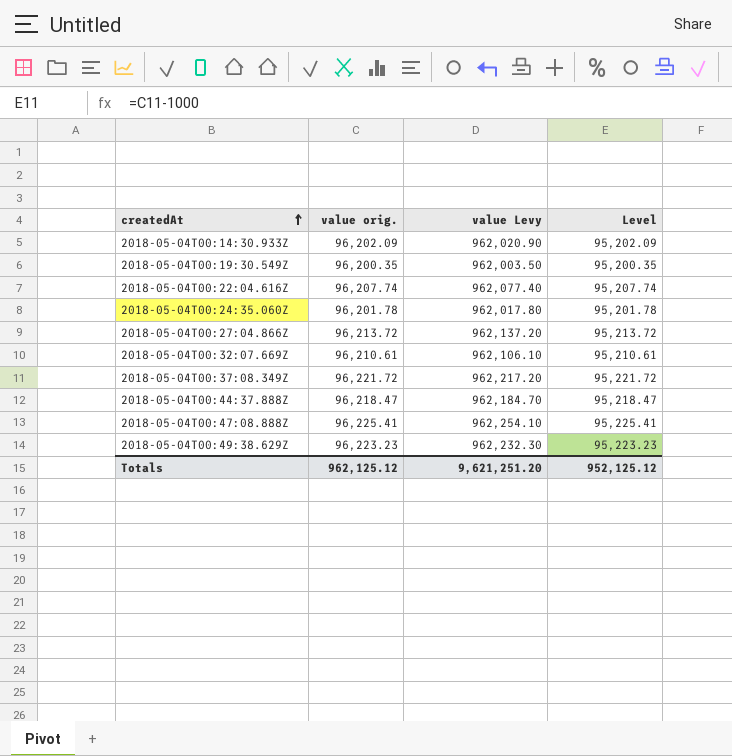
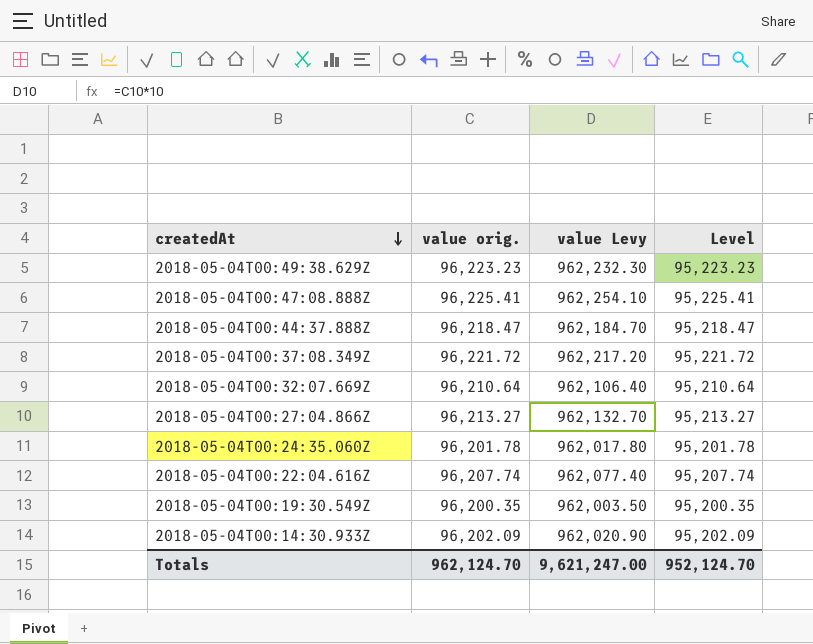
row order: createdAt ascending -> createdAt descending
2018-05-04T00:32:07.669Z | value orig.: 96,210.61 -> 96,210.64
2018-05-04T00:32:07.669Z | value Levy: 962,106.10 -> 962,106.40
2018-05-04T00:32:07.669Z | Level: 95,210.61 -> 95,210.64
2018-05-04T00:27:04.866Z | value orig.: 96,213.72 -> 96,213.27
2018-05-04T00:27:04.866Z | value Levy: 962,137.20 -> 962,132.70
2018-05-04T00:27:04.866Z | Level: 95,213.72 -> 95,213.27
Totals | value orig.: 962,125.12 -> 962,124.70
Totals | value Levy: 9,621,251.20 -> 9,621,247.00
Totals | Level: 952,125.12 -> 952,124.70

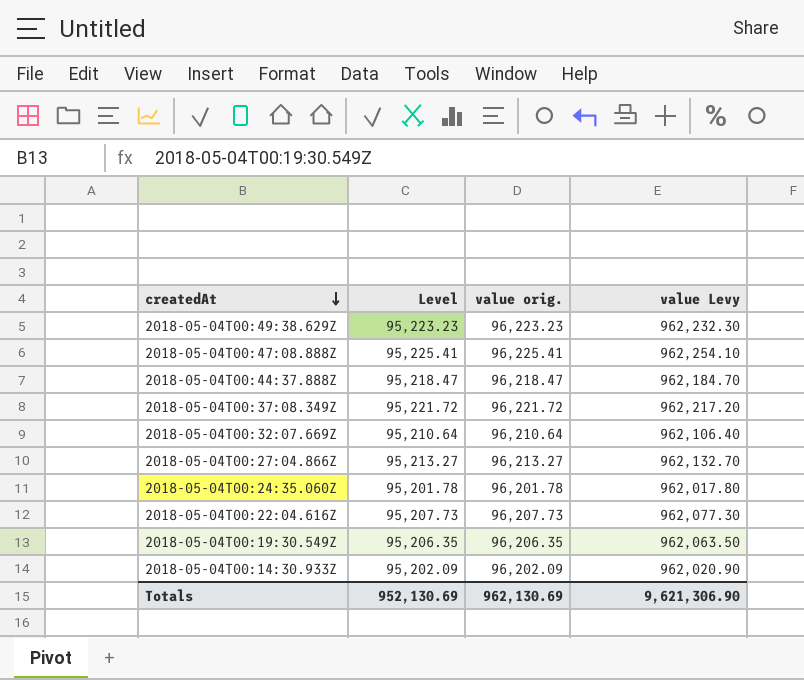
column Level | position: 4 -> 2
2018-05-04T00:22:04.616Z | Level: 95,207.74 -> 95,207.73
2018-05-04T00:22:04.616Z | value orig.: 96,207.74 -> 96,207.73
2018-05-04T00:22:04.616Z | value Levy: 962,077.40 -> 962,077.30
2018-05-04T00:19:30.549Z | Level: 95,200.35 -> 95,206.35
2018-05-04T00:19:30.549Z | value orig.: 96,200.35 -> 96,206.35
2018-05-04T00:19:30.549Z | value Levy: 962,003.50 -> 962,063.50
Totals | Level: 952,124.70 -> 952,130.69
Totals | value orig.: 962,124.70 -> 962,130.69
Totals | value Levy: 9,621,247.00 -> 9,621,306.90

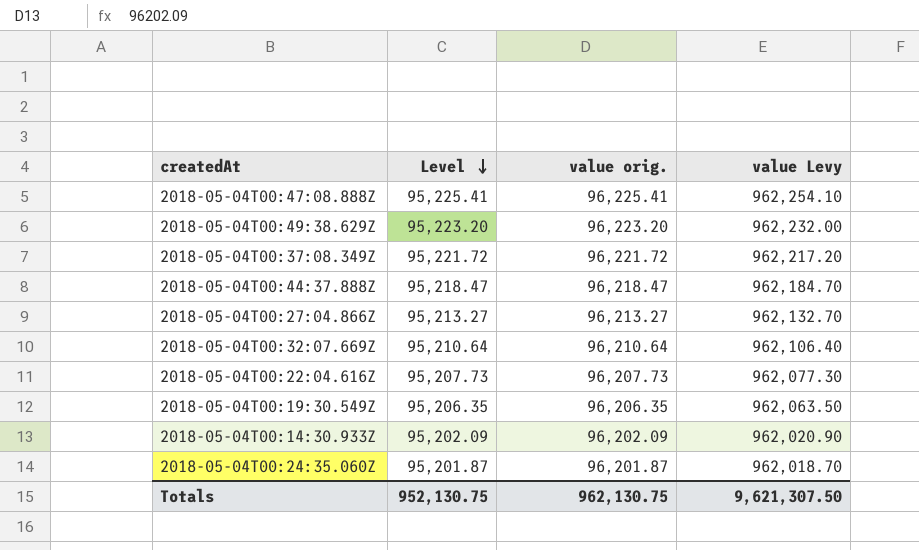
row order: createdAt descending -> Level descending
2018-05-04T00:49:38.629Z | Level: 95,223.23 -> 95,223.20
2018-05-04T00:49:38.629Z | value orig.: 96,223.23 -> 96,223.20
2018-05-04T00:49:38.629Z | value Levy: 962,232.30 -> 962,232.00
2018-05-04T00:24:35.060Z | Level: 95,201.78 -> 95,201.87
2018-05-04T00:24:35.060Z | value orig.: 96,201.78 -> 96,201.87
2018-05-04T00:24:35.060Z | value Levy: 962,017.80 -> 962,018.70
Totals | Level: 952,130.69 -> 952,130.75
Totals | value orig.: 962,130.69 -> 962,130.75
Totals | value Levy: 9,621,306.90 -> 9,621,307.50

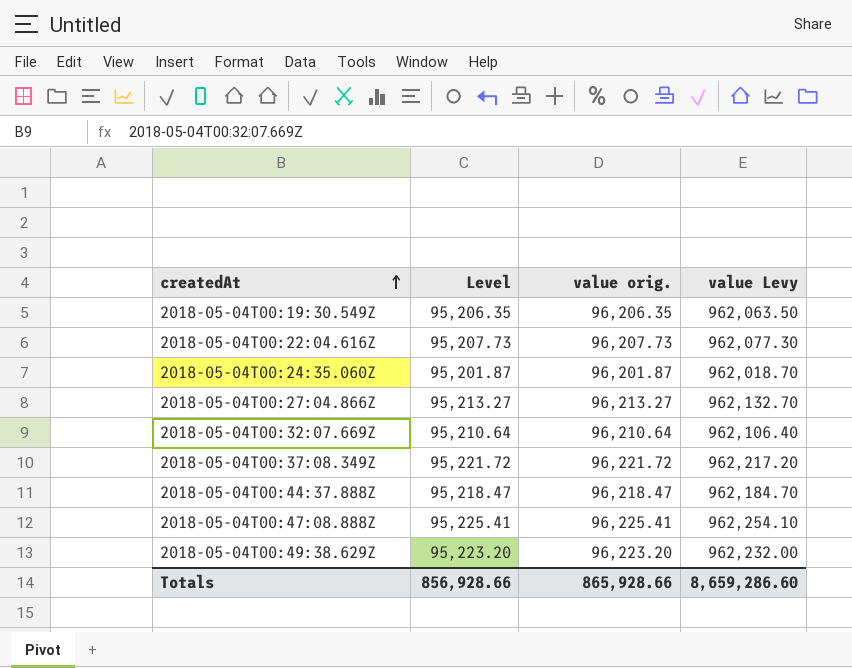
row order: Level descending -> createdAt ascending
row 2018-05-04T00:14:30.933Z: 95,202.09 | 96,202.09 | 962,020.90 -> none
Totals | Level: 952,130.75 -> 856,928.66
Totals | value orig.: 962,130.75 -> 865,928.66
Totals | value Levy: 9,621,307.50 -> 8,659,286.60

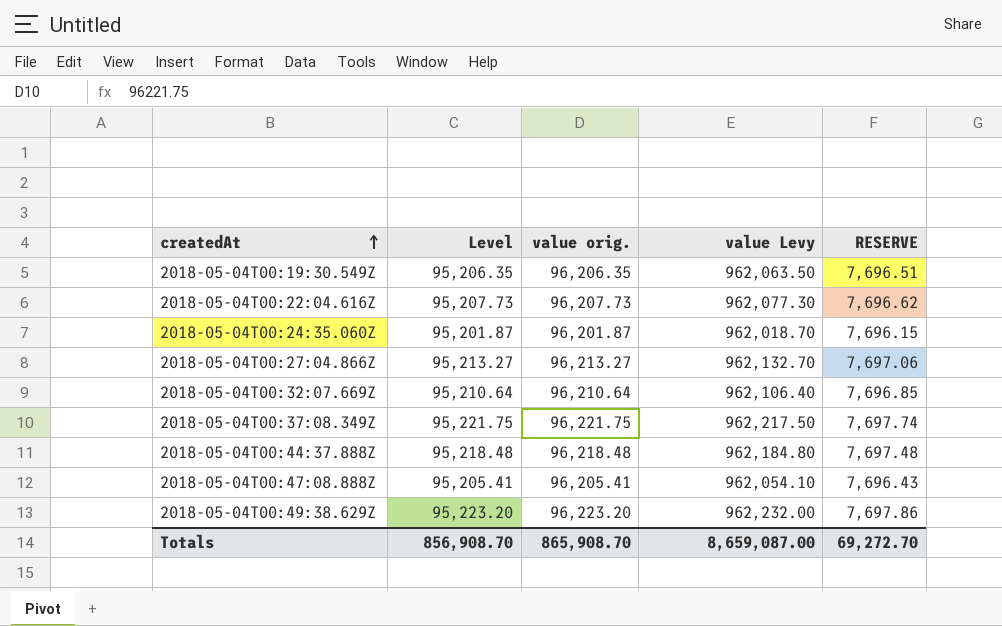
column RESERVE | formula: none -> [value orig.] * 0.08
2018-05-04T00:37:08.349Z | Level: 95,221.72 -> 95,221.75
2018-05-04T00:37:08.349Z | value orig.: 96,221.72 -> 96,221.75
2018-05-04T00:37:08.349Z | value Levy: 962,217.20 -> 962,217.50
2018-05-04T00:44:37.888Z | Level: 95,218.47 -> 95,218.48
2018-05-04T00:44:37.888Z | value orig.: 96,218.47 -> 96,218.48
2018-05-04T00:44:37.888Z | value Levy: 962,184.70 -> 962,184.80
2018-05-04T00:47:08.888Z | Level: 95,225.41 -> 95,205.41
2018-05-04T00:47:08.888Z | value orig.: 96,225.41 -> 96,205.41
2018-05-04T00:47:08.888Z | value Levy: 962,254.10 -> 962,054.10
Totals | Level: 856,928.66 -> 856,908.70
Totals | value orig.: 865,928.66 -> 865,908.70
Totals | value Levy: 8,659,286.60 -> 8,659,087.00

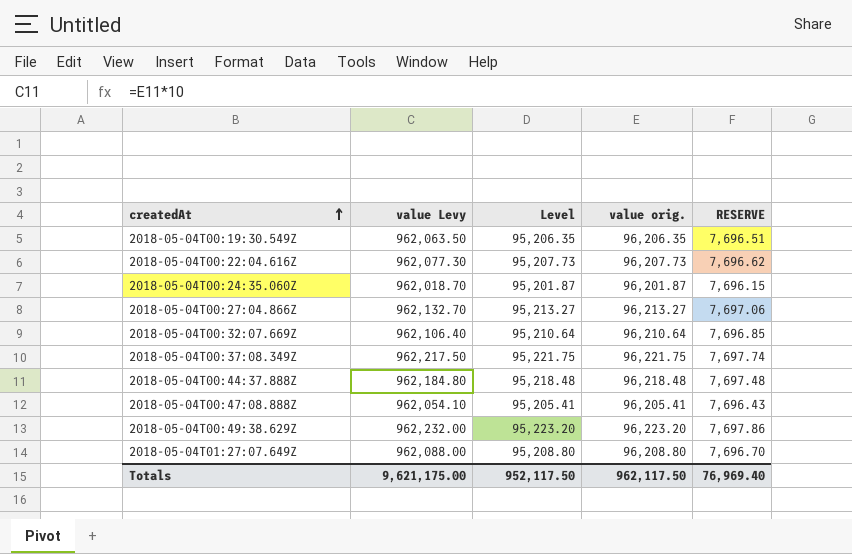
column value Levy | position: 4 -> 2
row 2018-05-04T01:27:07.649Z: none -> 962,088.00 | 95,208.80 | 96,208.80 | 7,696.70
Totals | value Levy: 8,659,087.00 -> 9,621,175.00
Totals | Level: 856,908.70 -> 952,117.50
Totals | value orig.: 865,908.70 -> 962,117.50
Totals | RESERVE: 69,272.70 -> 76,969.40

